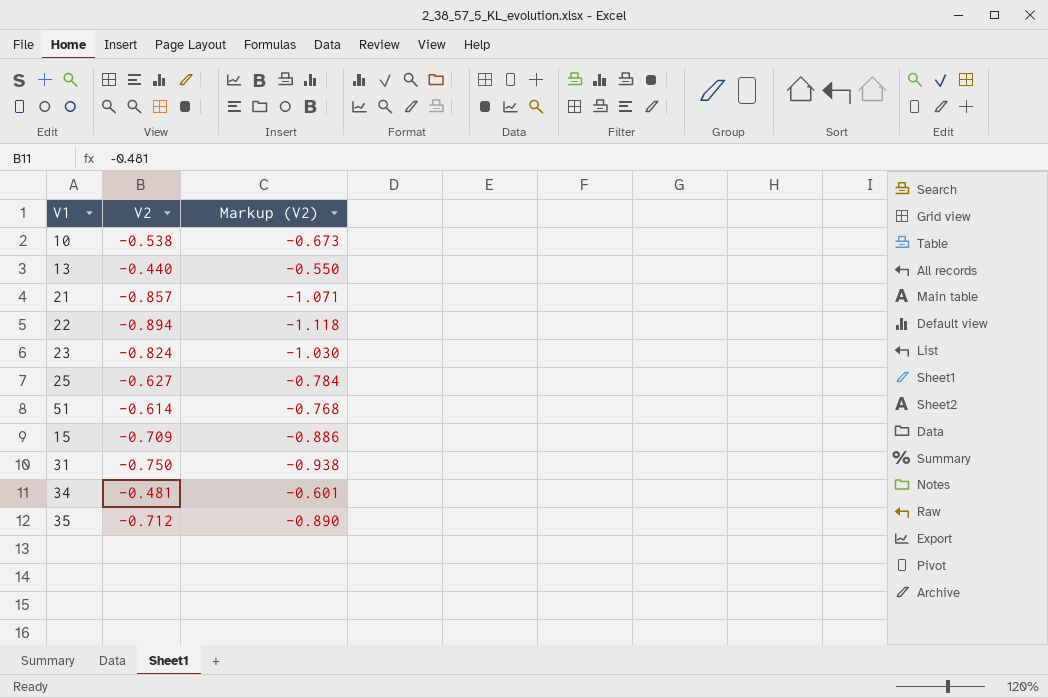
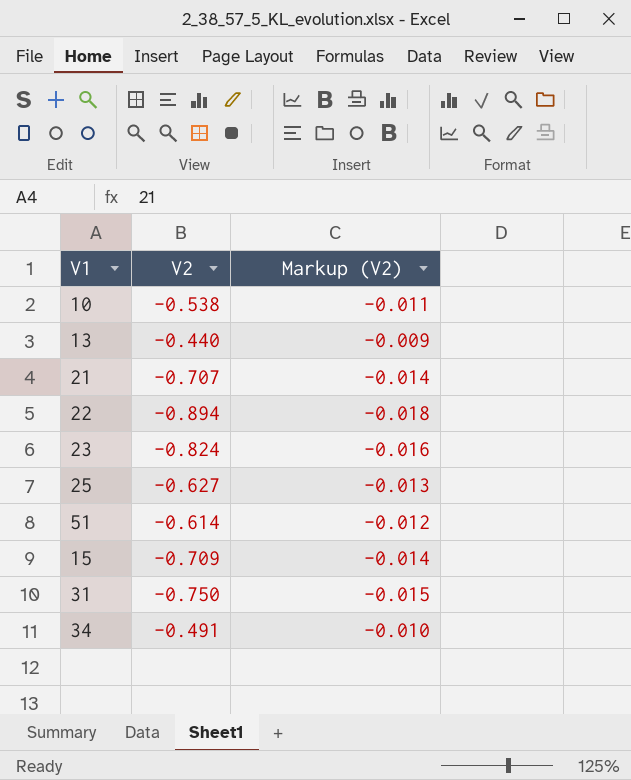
column Markup (V2) | formula: [V2] * 1.25 -> [V2] * 0.02
row 35: -0.712 | -0.890 -> none
21 | V2: -0.857 -> -0.707
34 | V2: -0.481 -> -0.491

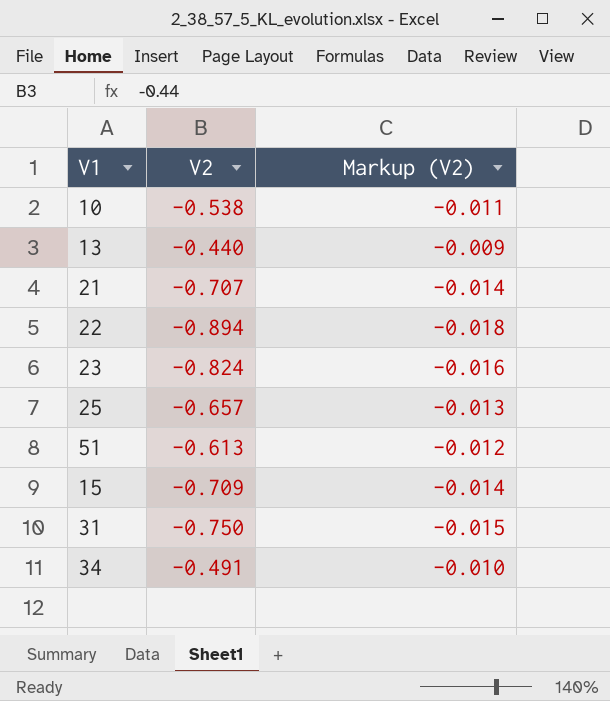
25 | V2: -0.627 -> -0.657
51 | V2: -0.614 -> -0.613

